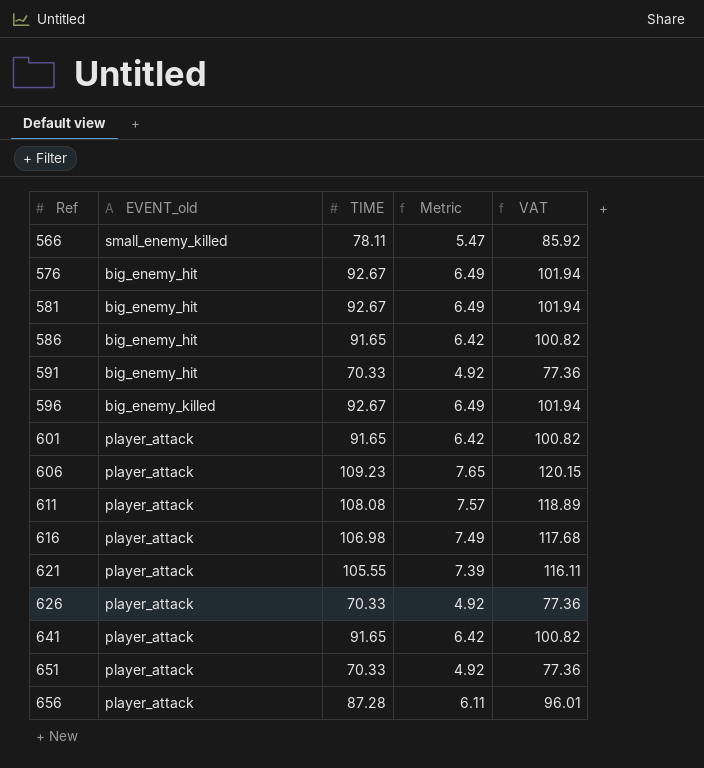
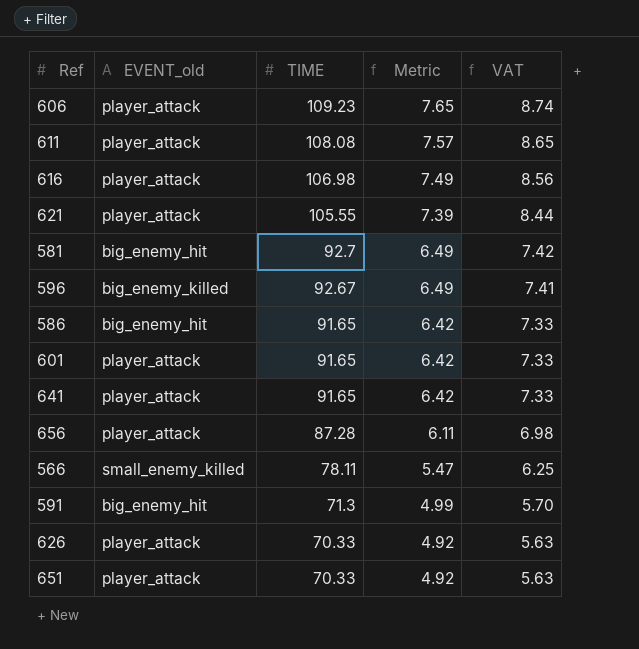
row order: Ref ascending -> TIME descending
column VAT | formula: [TIME] * 1.1 -> [TIME] * 0.08
row 576: big_enemy_hit | 92.67 | 6.49 | 101.94 -> none
581 | TIME: 92.67 -> 92.7
591 | TIME: 70.33 -> 71.3
591 | Metric: 4.92 -> 4.99

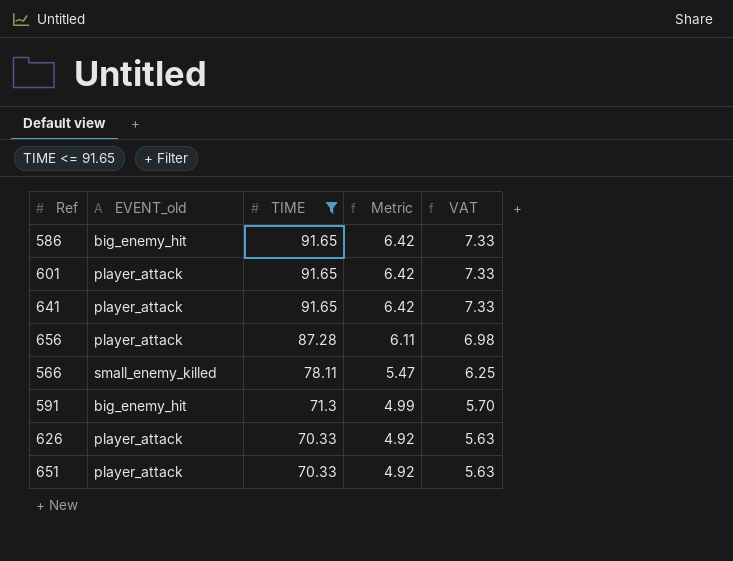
filter: none -> TIME <= 91.65

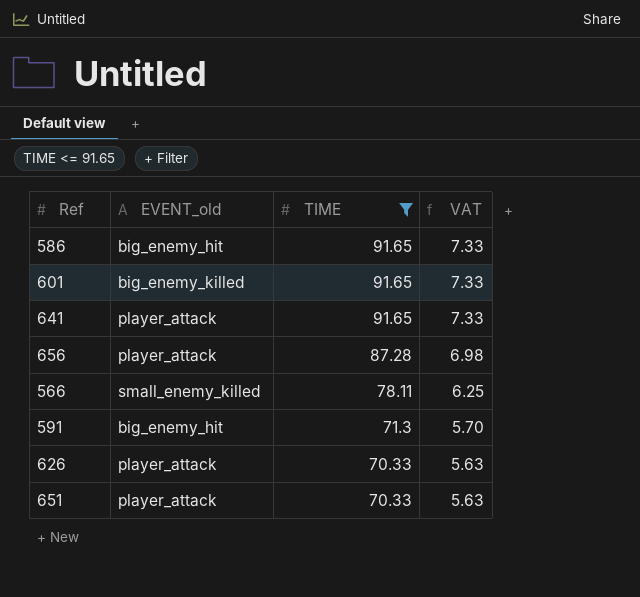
column Metric | formula: [TIME] * 0.07 -> none
601 | EVENT_old: player_attack -> big_enemy_killed

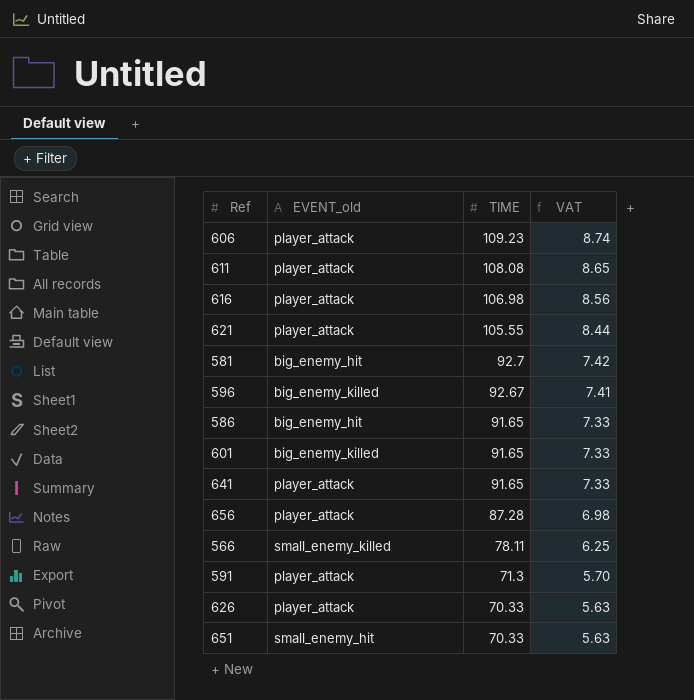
filter: TIME <= 91.65 -> none
591 | EVENT_old: big_enemy_hit -> player_attack
651 | EVENT_old: player_attack -> small_enemy_hit

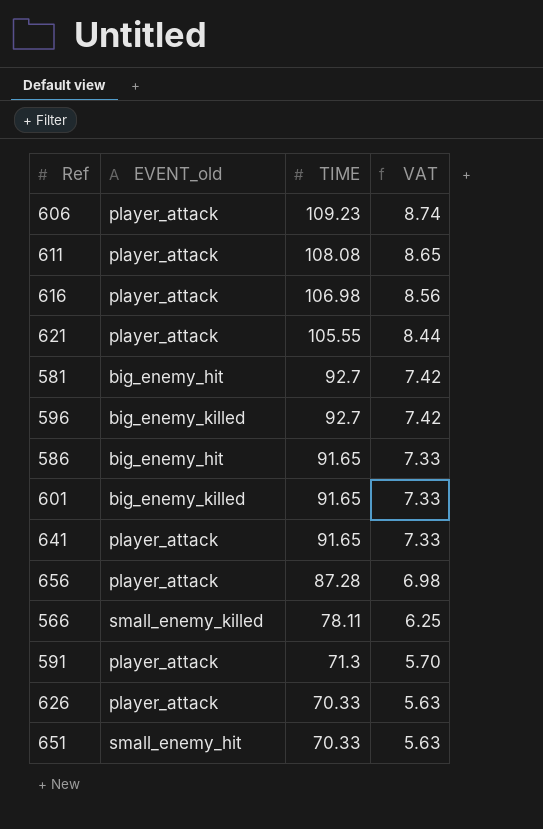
596 | TIME: 92.67 -> 92.7
596 | VAT: 7.41 -> 7.42

